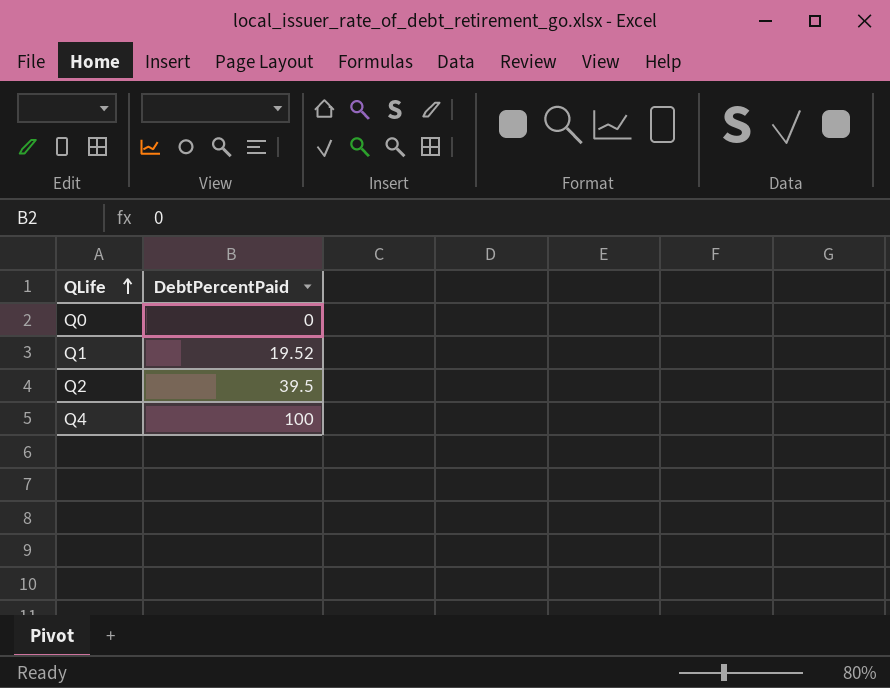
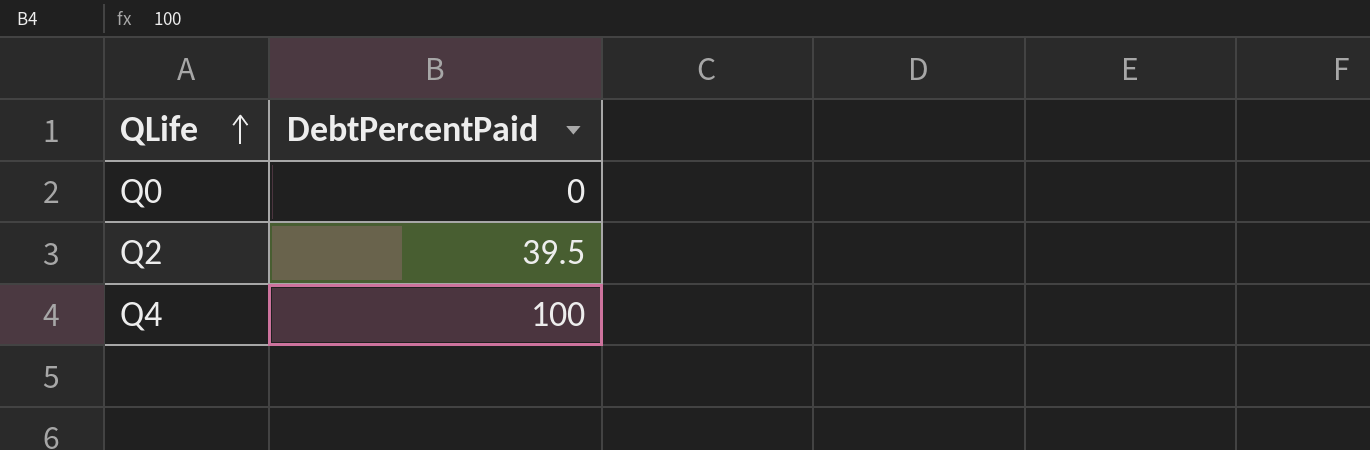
row Q1: 19.52 -> none

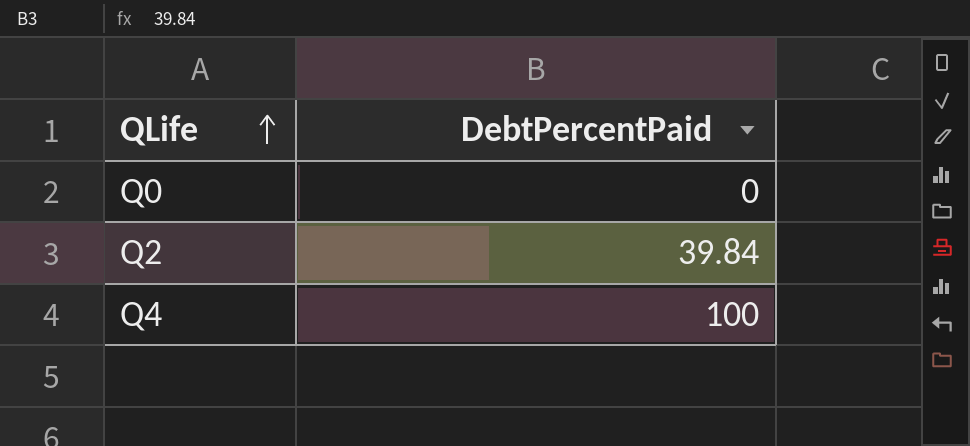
Q2 | DebtPercentPaid: 39.5 -> 39.84

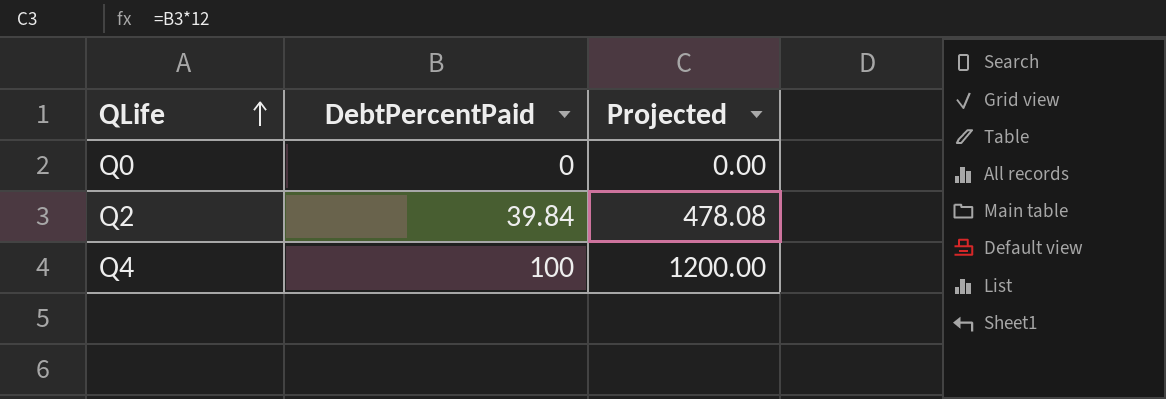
column Projected | formula: none -> [DebtPercentPaid] * 12

